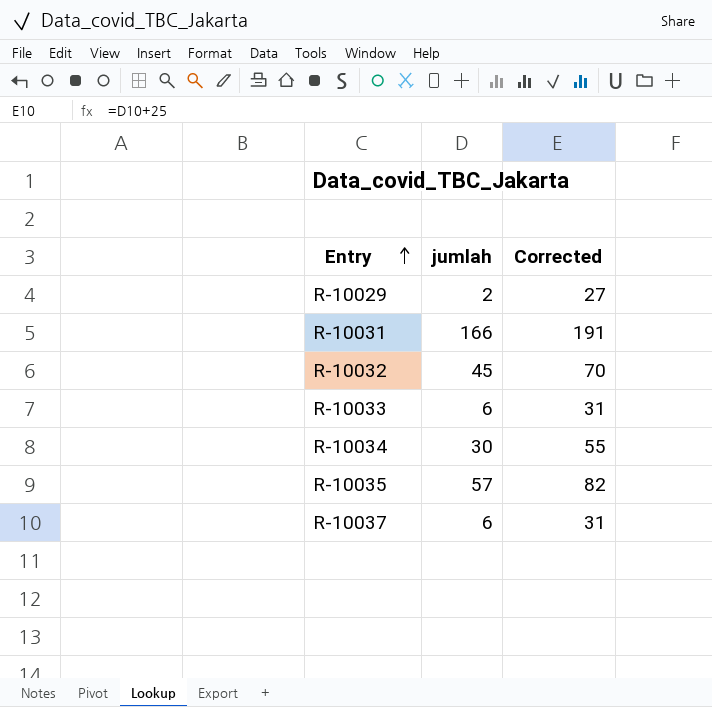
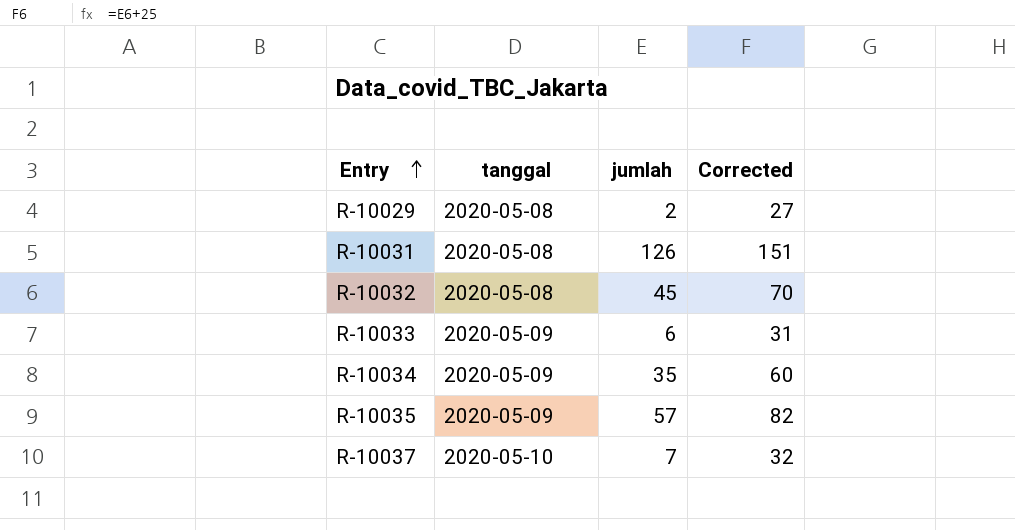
column tanggal | position: none -> 2
R-10031 | jumlah: 166 -> 126
R-10031 | Corrected: 191 -> 151
R-10034 | jumlah: 30 -> 35
R-10034 | Corrected: 55 -> 60
R-10037 | jumlah: 6 -> 7
R-10037 | Corrected: 31 -> 32

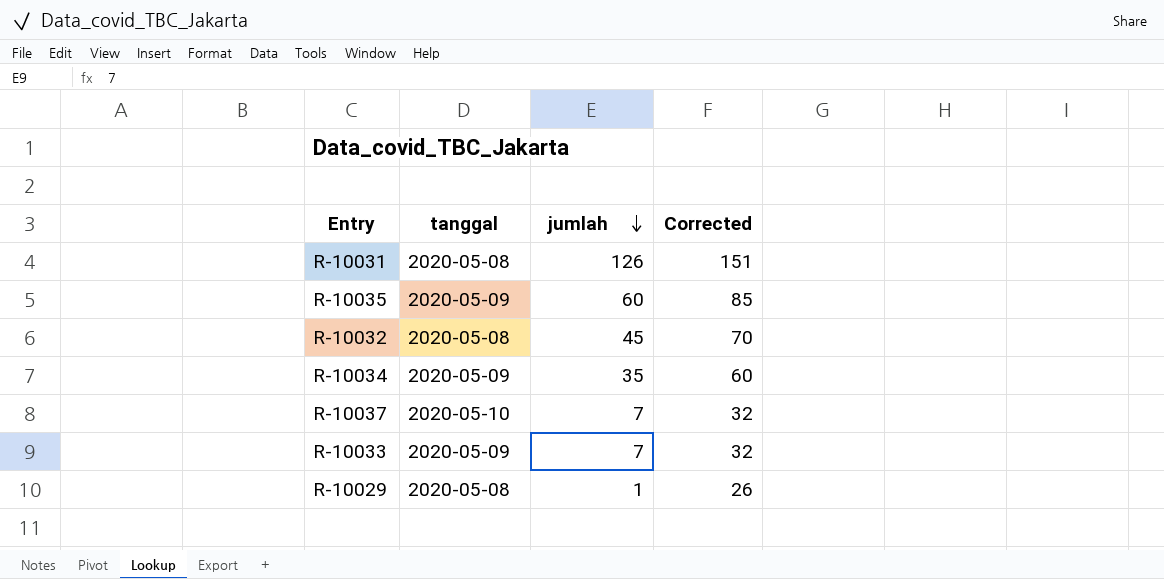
row order: Entry ascending -> jumlah descending
R-10035 | jumlah: 57 -> 60
R-10035 | Corrected: 82 -> 85
R-10033 | jumlah: 6 -> 7
R-10033 | Corrected: 31 -> 32
R-10029 | jumlah: 2 -> 1
R-10029 | Corrected: 27 -> 26

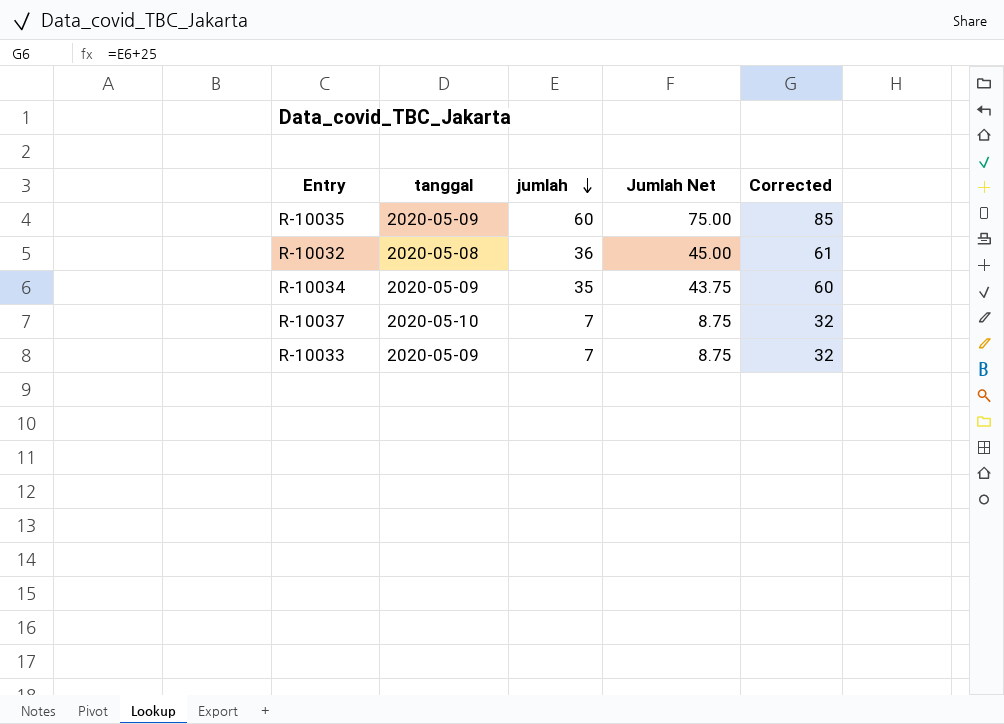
column Jumlah Net | formula: none -> [jumlah] * 1.25
row R-10031: 2020-05-08 | 126 | 151 -> none
row R-10029: 2020-05-08 | 1 | 26 -> none
R-10032 | jumlah: 45 -> 36
R-10032 | Corrected: 70 -> 61

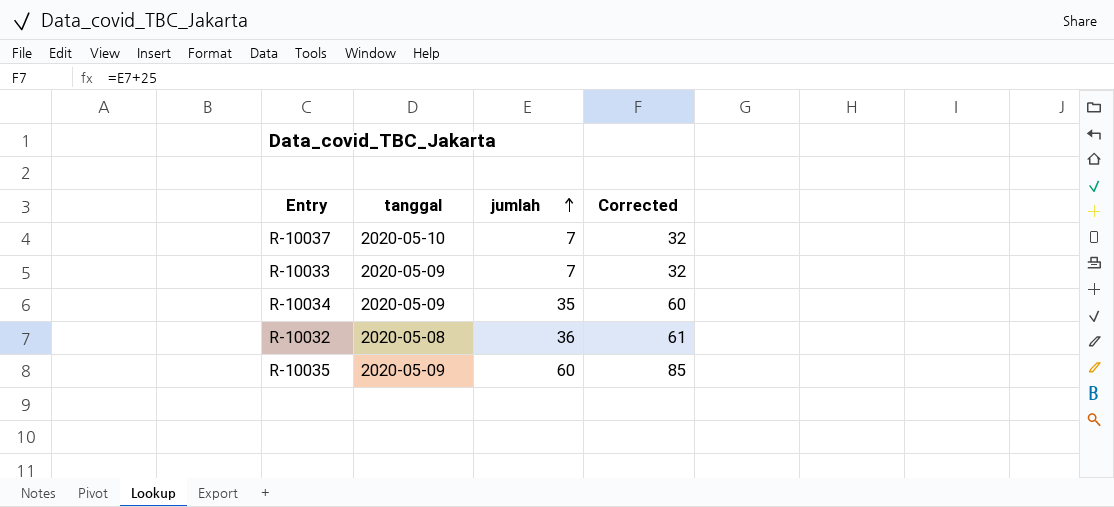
row order: jumlah descending -> jumlah ascending
column Jumlah Net | formula: [jumlah] * 1.25 -> none

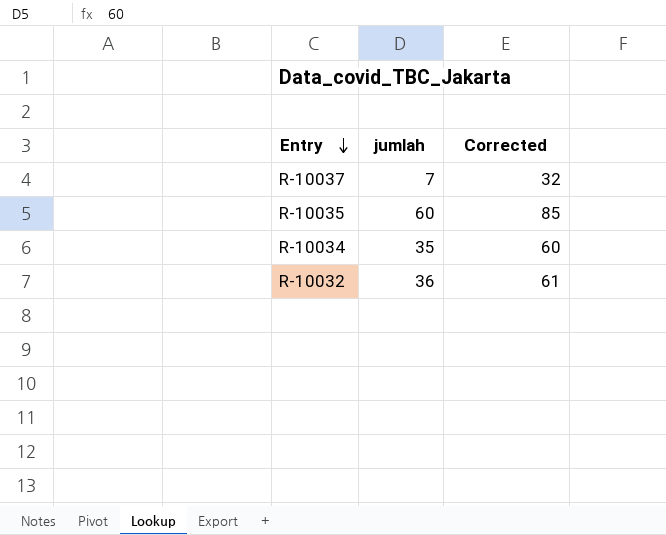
row order: jumlah ascending -> Entry descending
column tanggal | position: 2 -> none
row R-10033: 2020-05-09 | 7 | 32 -> none

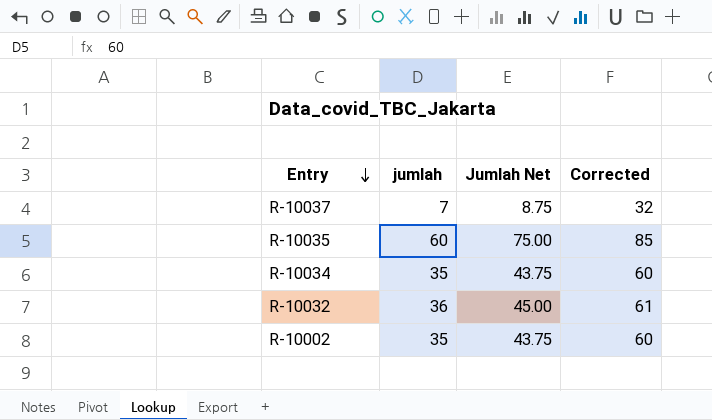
column Jumlah Net | formula: none -> [jumlah] * 1.25
row R-10002: none -> 35 | 43.75 | 60

